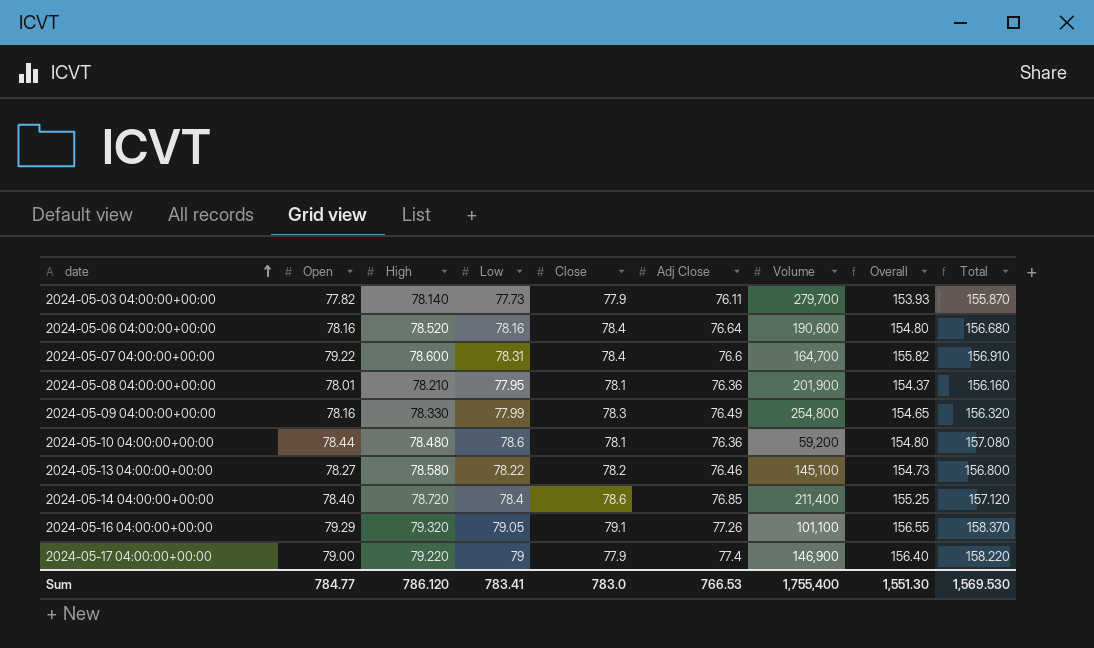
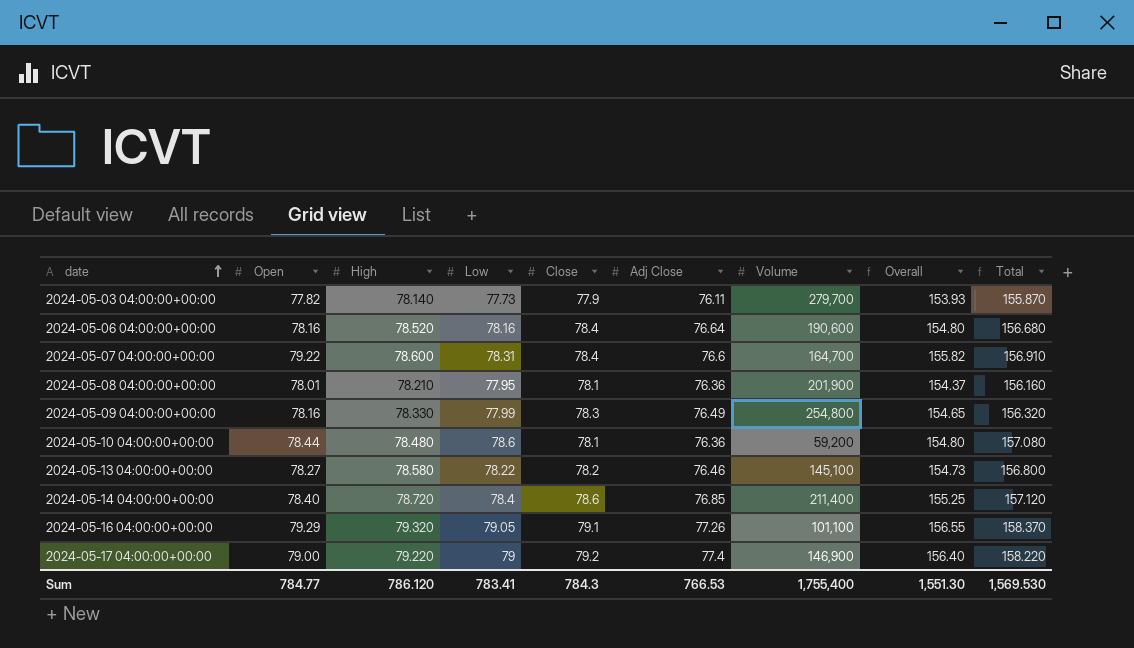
2024-05-17 04:00:00+00:00 | Close: 77.9 -> 79.2
Sum | Close: 783.0 -> 784.3

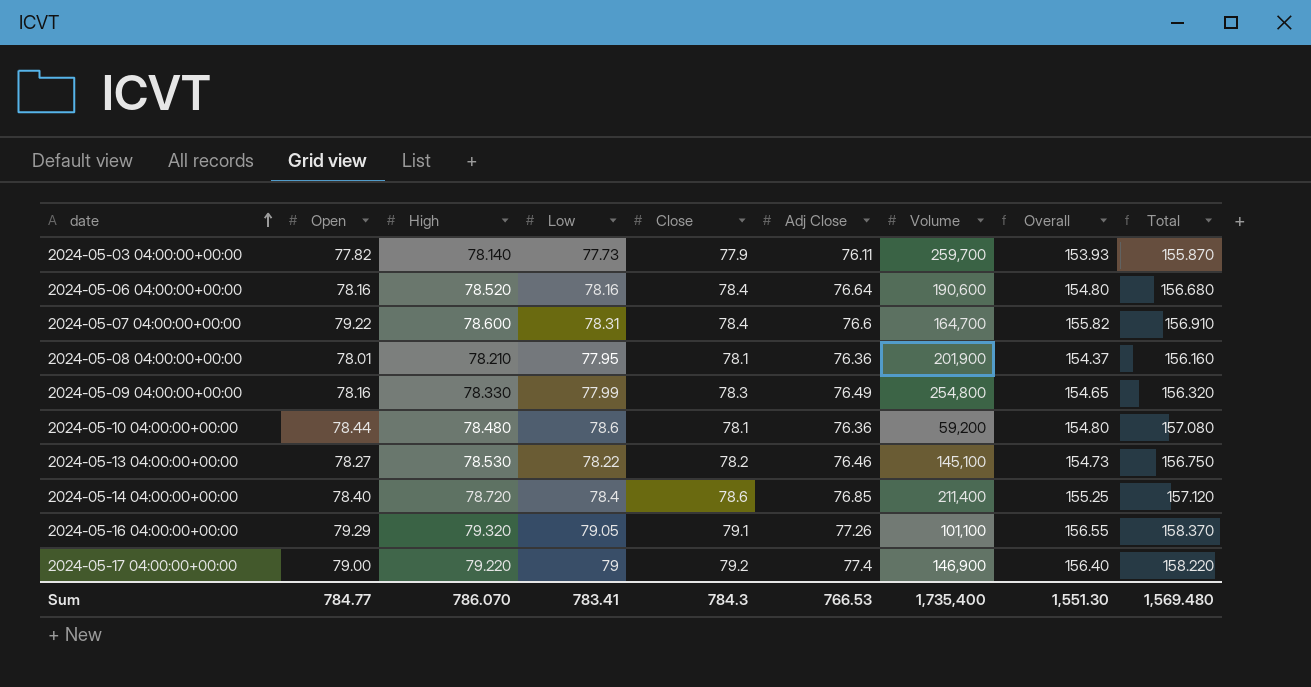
2024-05-03 04:00:00+00:00 | Volume: 279,700 -> 259,700
2024-05-13 04:00:00+00:00 | High: 78.580 -> 78.530
2024-05-13 04:00:00+00:00 | Total: 156.800 -> 156.750
Sum | High: 786.120 -> 786.070
Sum | Volume: 1,755,400 -> 1,735,400
Sum | Total: 1,569.530 -> 1,569.480

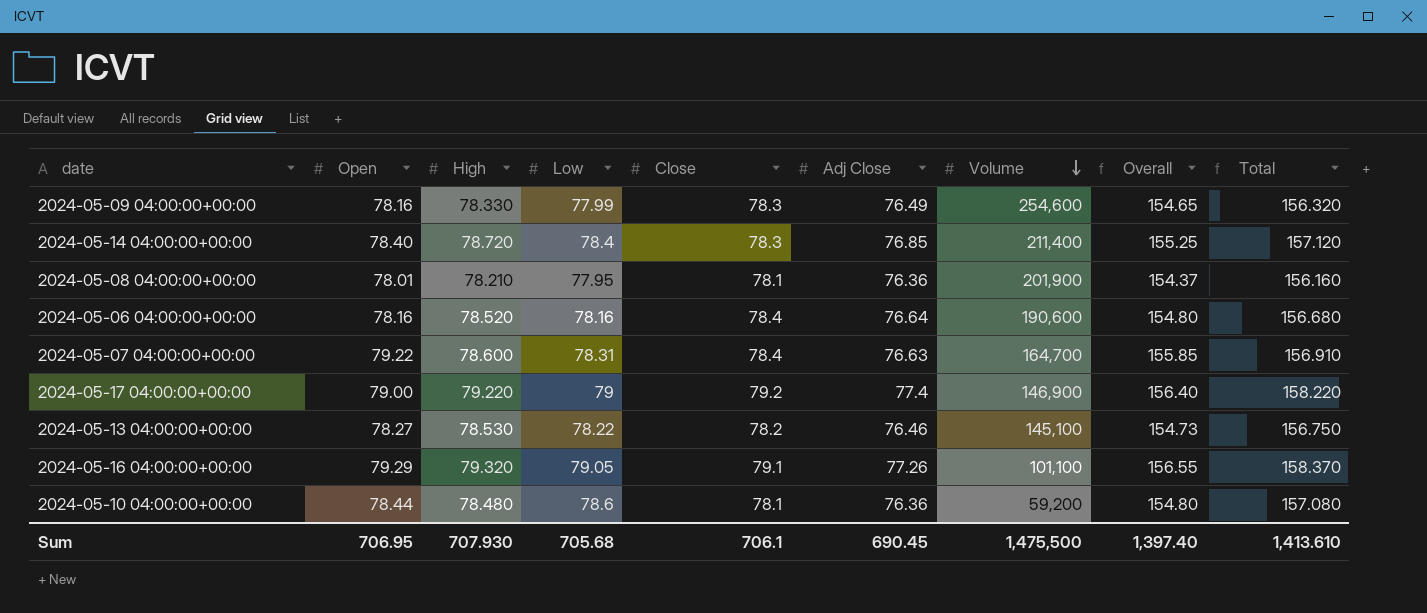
row order: date ascending -> Volume descending
row 2024-05-03 04:00:00+00:00: 77.82 | 78.140 | 77.73 | 77.9 | 76.11 | 259,700 | 153.93 | 155.870 -> none
2024-05-09 04:00:00+00:00 | Volume: 254,800 -> 254,600
2024-05-14 04:00:00+00:00 | Close: 78.6 -> 78.3
2024-05-07 04:00:00+00:00 | Adj Close: 76.6 -> 76.63
2024-05-07 04:00:00+00:00 | Overall: 155.82 -> 155.85
Sum | Open: 784.77 -> 706.95
Sum | High: 786.070 -> 707.930
Sum | Low: 783.41 -> 705.68
Sum | Close: 784.3 -> 706.1
Sum | Adj Close: 766.53 -> 690.45
Sum | Volume: 1,735,400 -> 1,475,500
Sum | Overall: 1,551.30 -> 1,397.40
Sum | Total: 1,569.480 -> 1,413.610

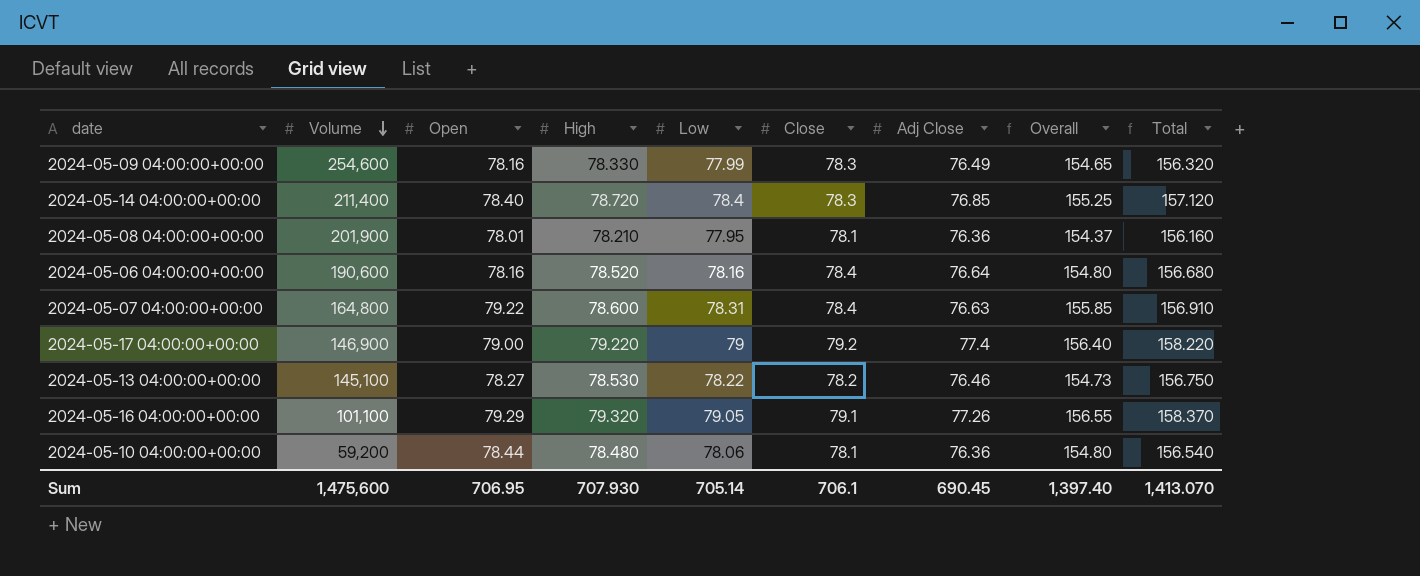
column Volume | position: 7 -> 2
2024-05-07 04:00:00+00:00 | Volume: 164,700 -> 164,800
2024-05-10 04:00:00+00:00 | Low: 78.6 -> 78.06
2024-05-10 04:00:00+00:00 | Total: 157.080 -> 156.540
Sum | Volume: 1,475,500 -> 1,475,600
Sum | Low: 705.68 -> 705.14
Sum | Total: 1,413.610 -> 1,413.070

